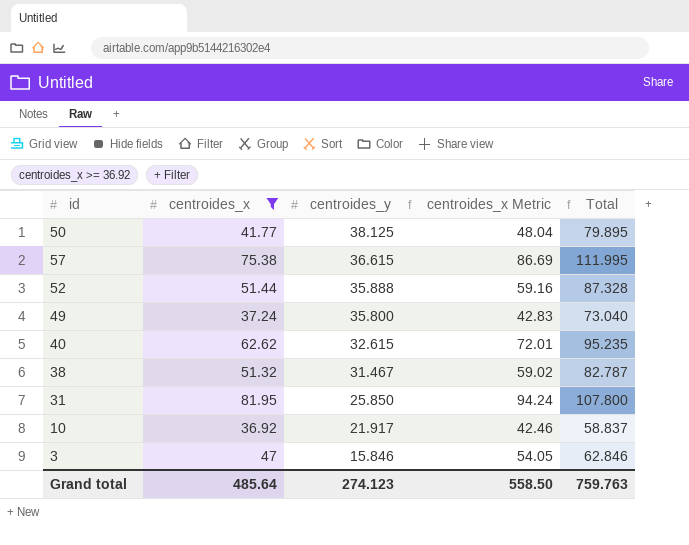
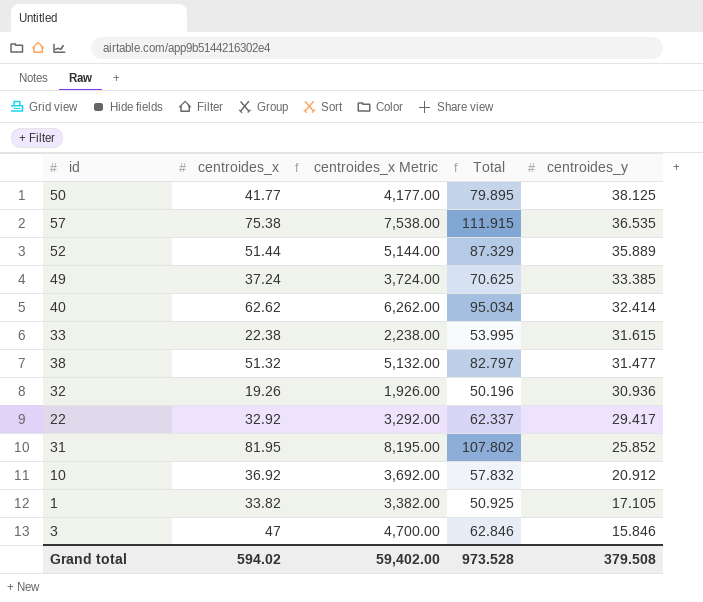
filter: centroides_x >= 36.92 -> none
column centroides_x Metric | formula: [centroides_x] * 1.15 -> [centroides_x] * 100
column centroides_y | position: 3 -> 5
57 | Total: 111.995 -> 111.915
57 | centroides_y: 36.615 -> 36.535
52 | Total: 87.328 -> 87.329
52 | centroides_y: 35.888 -> 35.889
49 | Total: 73.040 -> 70.625
49 | centroides_y: 35.800 -> 33.385
40 | Total: 95.235 -> 95.034
40 | centroides_y: 32.615 -> 32.414
38 | Total: 82.787 -> 82.797
38 | centroides_y: 31.467 -> 31.477
31 | Total: 107.800 -> 107.802
31 | centroides_y: 25.850 -> 25.852
10 | Total: 58.837 -> 57.832
10 | centroides_y: 21.917 -> 20.912
Grand total | centroides_x: 485.64 -> 594.02
Grand total | centroides_x Metric: 558.50 -> 59,402.00
Grand total | Total: 759.763 -> 973.528
Grand total | centroides_y: 274.123 -> 379.508

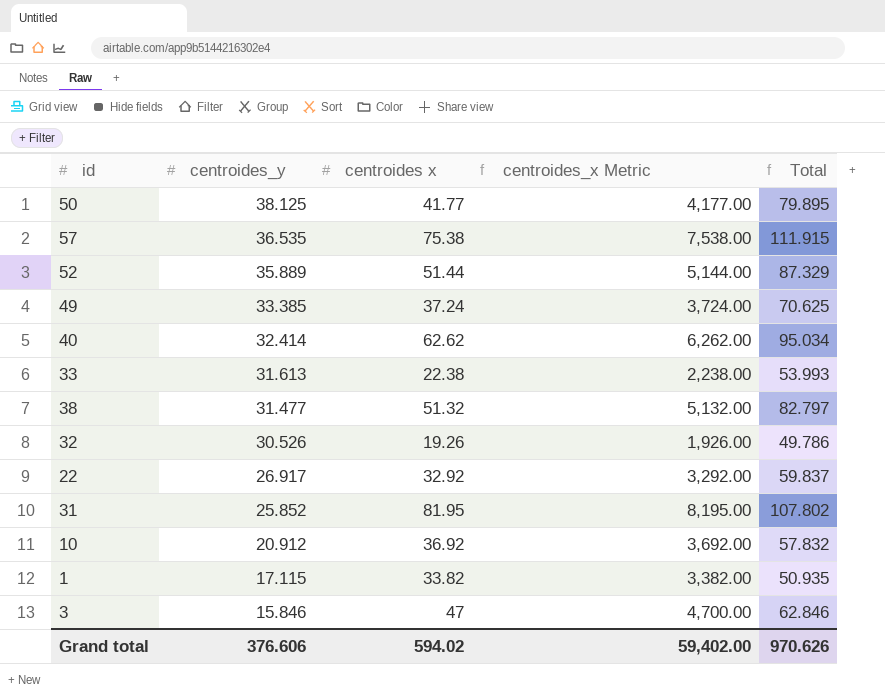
column centroides_y | position: 5 -> 2
column name: centroides_x -> centroides x
33 | centroides_y: 31.615 -> 31.613
33 | Total: 53.995 -> 53.993
32 | centroides_y: 30.936 -> 30.526
32 | Total: 50.196 -> 49.786
22 | centroides_y: 29.417 -> 26.917
22 | Total: 62.337 -> 59.837
1 | centroides_y: 17.105 -> 17.115
1 | Total: 50.925 -> 50.935
Grand total | centroides_y: 379.508 -> 376.606
Grand total | Total: 973.528 -> 970.626

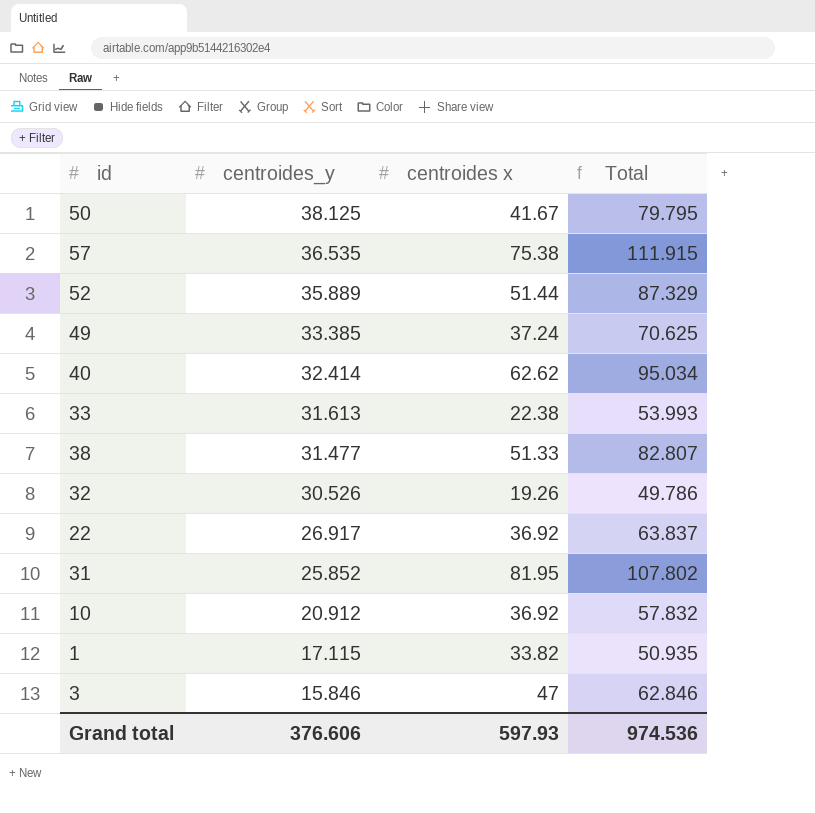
column centroides_x Metric | formula: [centroides x] * 100 -> none
50 | centroides x: 41.77 -> 41.67
50 | Total: 79.895 -> 79.795
38 | centroides x: 51.32 -> 51.33
38 | Total: 82.797 -> 82.807
22 | centroides x: 32.92 -> 36.92
22 | Total: 59.837 -> 63.837
Grand total | centroides x: 594.02 -> 597.93
Grand total | Total: 970.626 -> 974.536

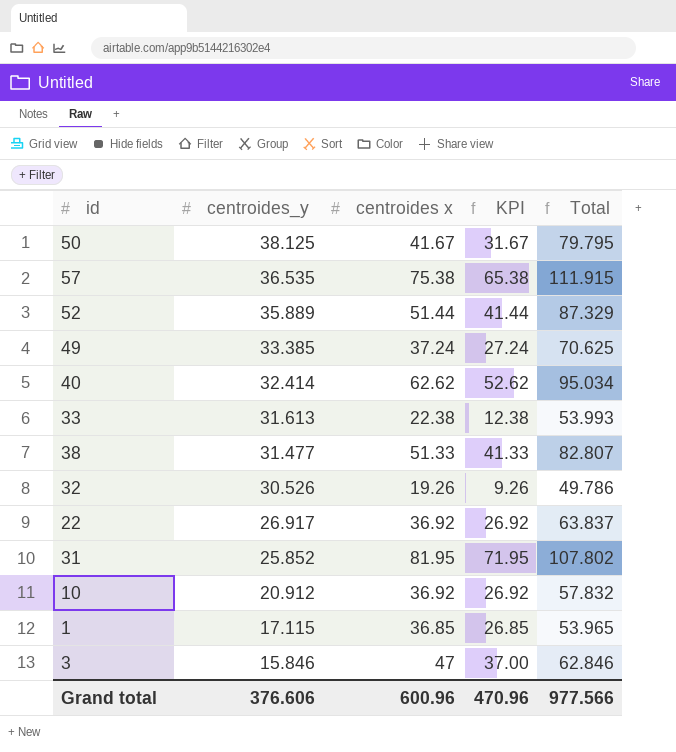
column KPI | formula: none -> [centroides x] - 10
1 | centroides x: 33.82 -> 36.85
1 | Total: 50.935 -> 53.965
Grand total | centroides x: 597.93 -> 600.96
Grand total | Total: 974.536 -> 977.566

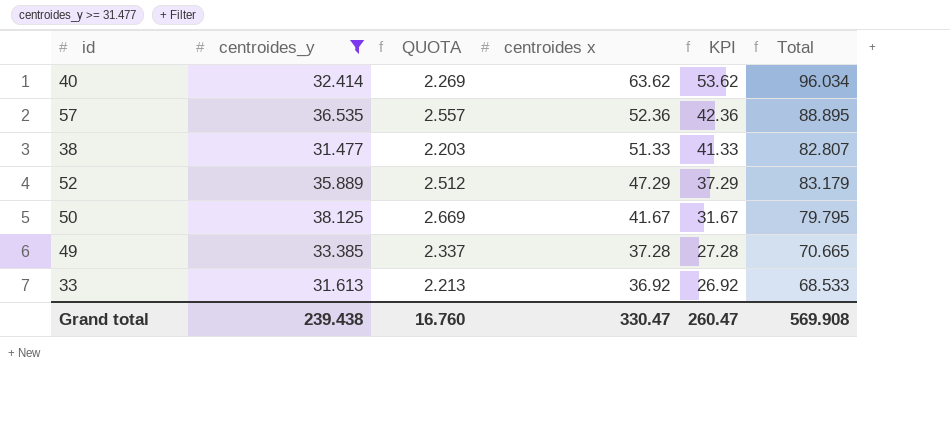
filter: none -> centroides_y >= 31.477
row order: centroides_y descending -> centroides x descending
column QUOTA | formula: none -> [centroides_y] * 0.07
40 | centroides x: 62.62 -> 63.62
40 | KPI: 52.62 -> 53.62
40 | Total: 95.034 -> 96.034
57 | centroides x: 75.38 -> 52.36
57 | KPI: 65.38 -> 42.36
57 | Total: 111.915 -> 88.895
52 | centroides x: 51.44 -> 47.29
52 | KPI: 41.44 -> 37.29
52 | Total: 87.329 -> 83.179
49 | centroides x: 37.24 -> 37.28
49 | KPI: 27.24 -> 27.28
49 | Total: 70.625 -> 70.665
33 | centroides x: 22.38 -> 36.92
33 | KPI: 12.38 -> 26.92
33 | Total: 53.993 -> 68.533
Grand total | centroides_y: 376.606 -> 239.438
Grand total | centroides x: 600.96 -> 330.47
Grand total | KPI: 470.96 -> 260.47
Grand total | Total: 977.566 -> 569.908

